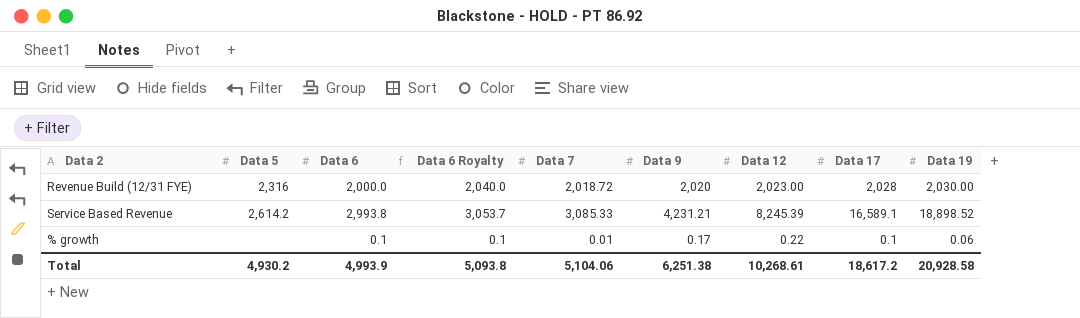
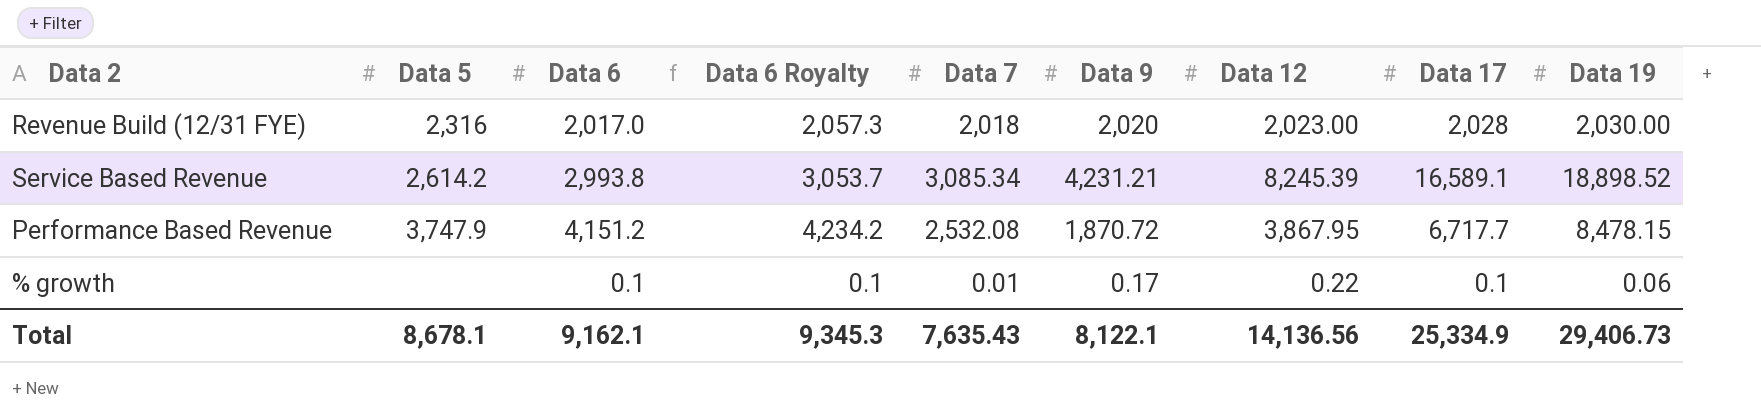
Revenue Build (12/31 FYE) | Data 6: 2,000.0 -> 2,017.0
Revenue Build (12/31 FYE) | Data 6 Royalty: 2,040.0 -> 2,057.3
Revenue Build (12/31 FYE) | Data 7: 2,018.72 -> 2,018
Service Based Revenue | Data 7: 3,085.33 -> 3,085.34
row Performance Based Revenue: none -> 3,747.9 | 4,151.2 | 4,234.2 | 2,532.08 | 1,870.72 | 3,867.95 | 6,717.7 | 8,478.15
Total | Data 5: 4,930.2 -> 8,678.1
Total | Data 6: 4,993.9 -> 9,162.1
Total | Data 6 Royalty: 5,093.8 -> 9,345.3
Total | Data 7: 5,104.06 -> 7,635.43
Total | Data 9: 6,251.38 -> 8,122.1
Total | Data 12: 10,268.61 -> 14,136.56
Total | Data 17: 18,617.2 -> 25,334.9
Total | Data 19: 20,928.58 -> 29,406.73

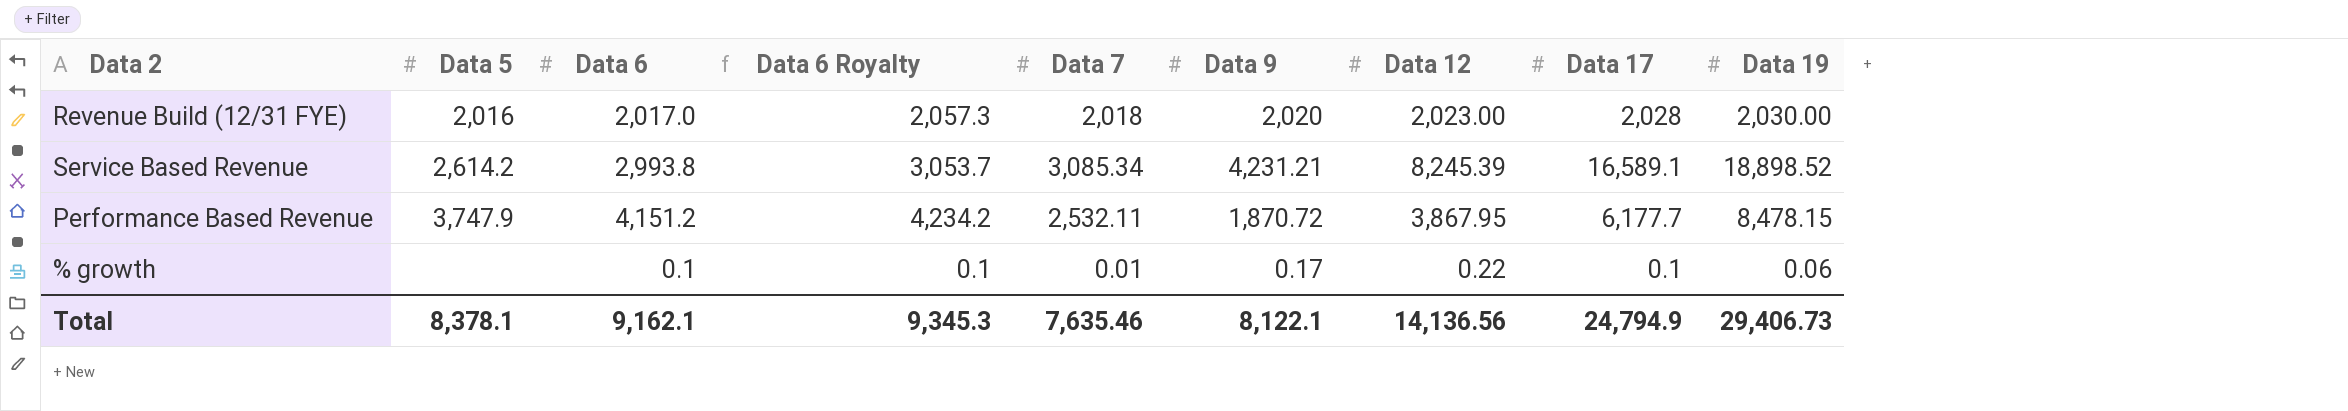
Revenue Build (12/31 FYE) | Data 5: 2,316 -> 2,016
Performance Based Revenue | Data 7: 2,532.08 -> 2,532.11
Performance Based Revenue | Data 17: 6,717.7 -> 6,177.7
Total | Data 5: 8,678.1 -> 8,378.1
Total | Data 7: 7,635.43 -> 7,635.46
Total | Data 17: 25,334.9 -> 24,794.9

